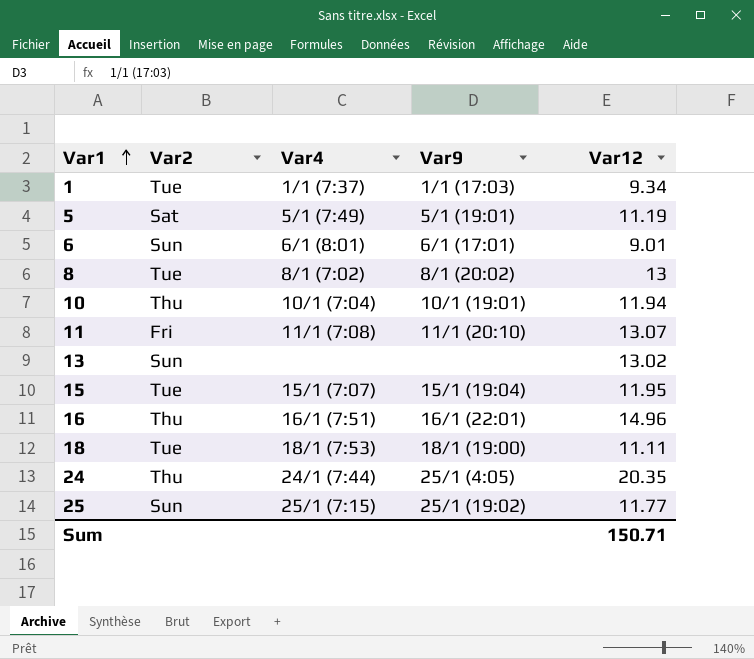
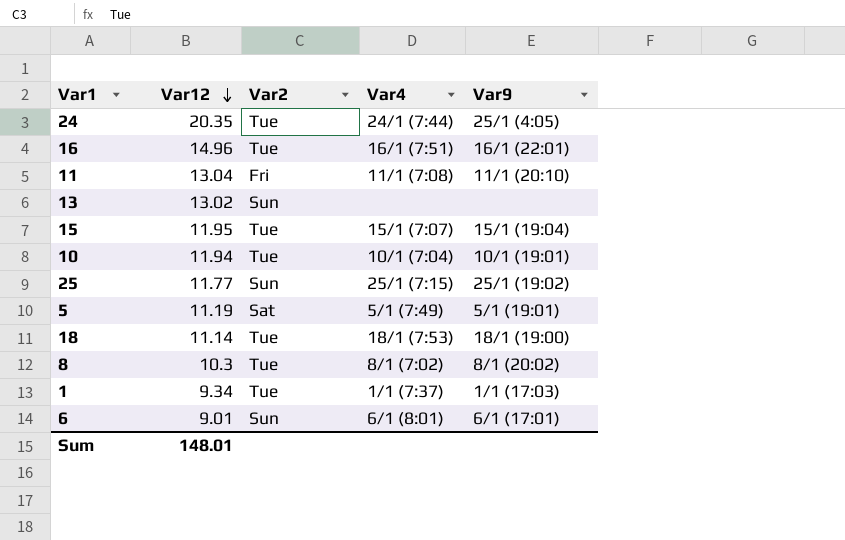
row order: Var1 ascending -> Var12 descending
column Var12 | position: 5 -> 2
24 | Var2: Thu -> Tue
16 | Var2: Thu -> Tue
11 | Var12: 13.07 -> 13.04
10 | Var2: Thu -> Tue
18 | Var12: 11.11 -> 11.14
8 | Var12: 13 -> 10.3
Sum | Var12: 150.71 -> 148.01

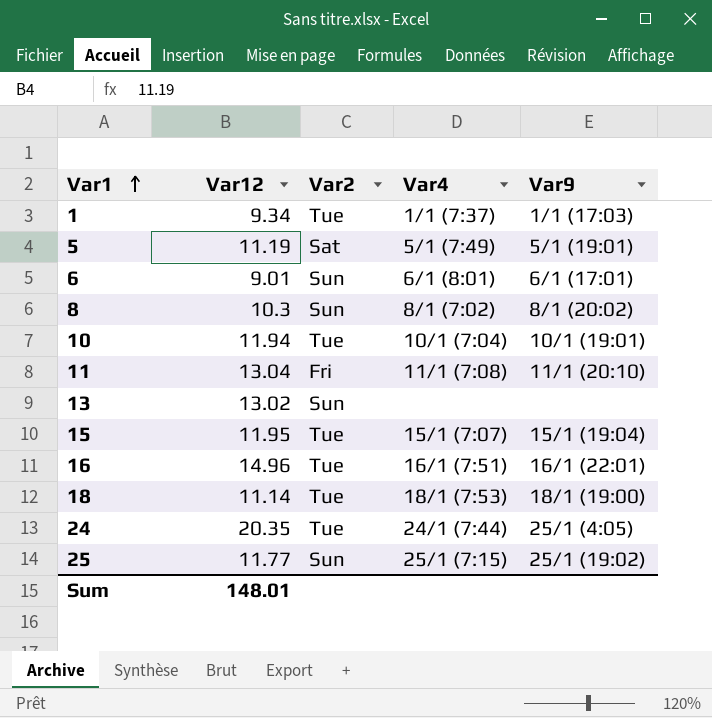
row order: Var12 descending -> Var1 ascending
8 | Var2: Tue -> Sun

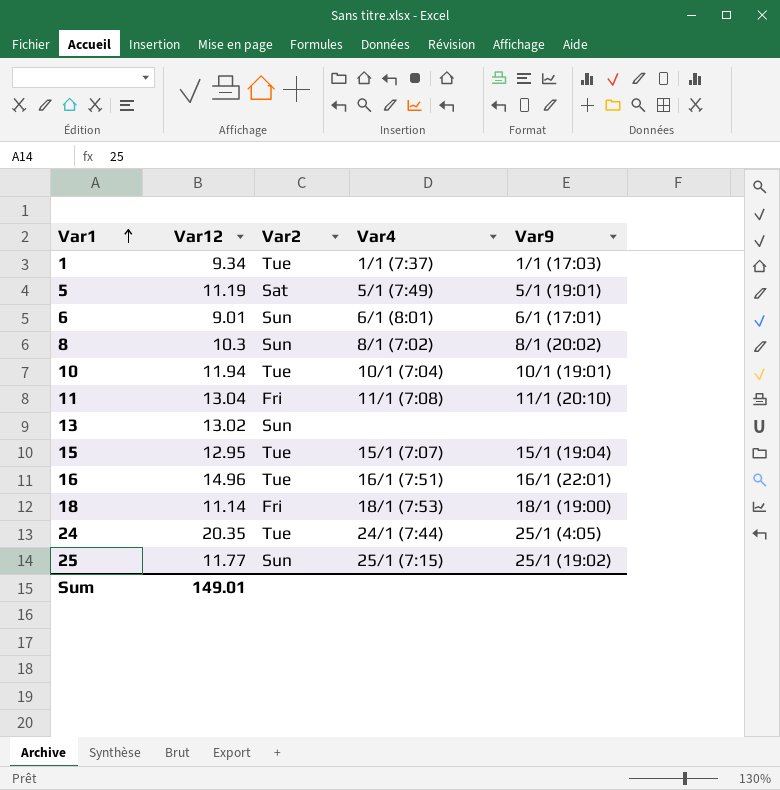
15 | Var12: 11.95 -> 12.95
18 | Var2: Tue -> Fri
Sum | Var12: 148.01 -> 149.01

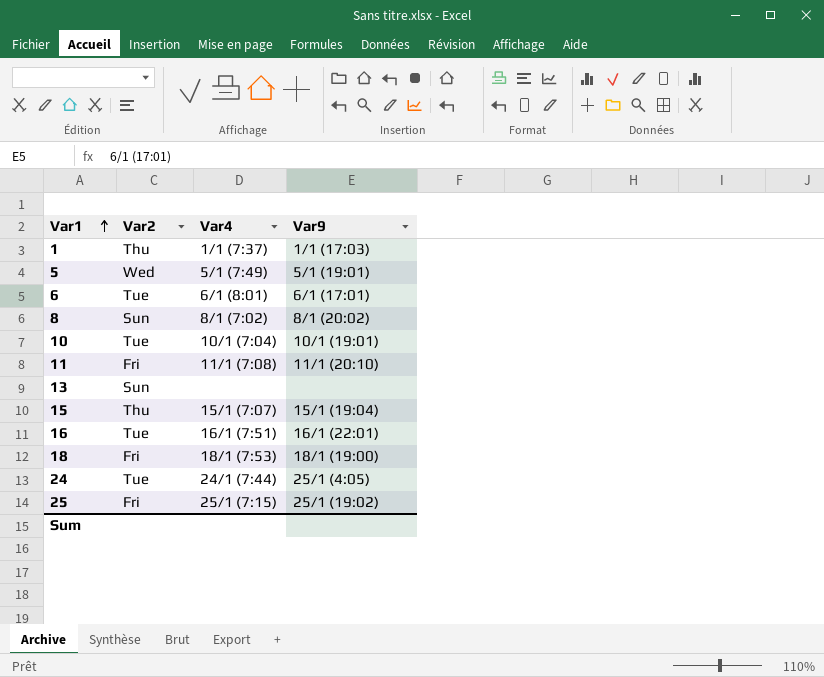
column Var12 | position: 2 -> none
1 | Var2: Tue -> Thu
5 | Var2: Sat -> Wed
6 | Var2: Sun -> Tue
15 | Var2: Tue -> Thu
25 | Var2: Sun -> Fri

